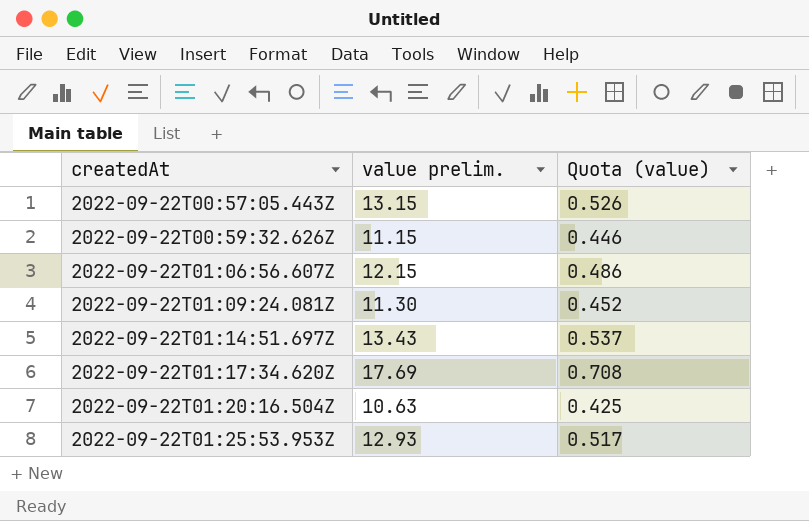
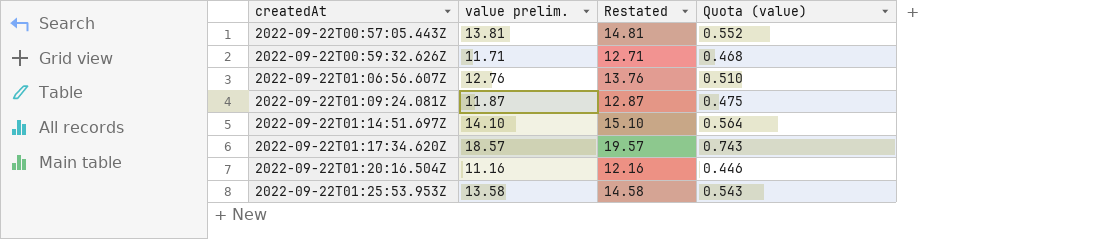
column Restated | formula: none -> [value prelim.] + 1
2022-09-22T00:57:05.443Z | value prelim.: 13.15 -> 13.81
2022-09-22T00:57:05.443Z | Quota (value): 0.526 -> 0.552
2022-09-22T00:59:32.626Z | value prelim.: 11.15 -> 11.71
2022-09-22T00:59:32.626Z | Quota (value): 0.446 -> 0.468
2022-09-22T01:06:56.607Z | value prelim.: 12.15 -> 12.76
2022-09-22T01:06:56.607Z | Quota (value): 0.486 -> 0.510
2022-09-22T01:09:24.081Z | value prelim.: 11.30 -> 11.87
2022-09-22T01:09:24.081Z | Quota (value): 0.452 -> 0.475
2022-09-22T01:14:51.697Z | value prelim.: 13.43 -> 14.10
2022-09-22T01:14:51.697Z | Quota (value): 0.537 -> 0.564
2022-09-22T01:17:34.620Z | value prelim.: 17.69 -> 18.57
2022-09-22T01:17:34.620Z | Quota (value): 0.708 -> 0.743
2022-09-22T01:20:16.504Z | value prelim.: 10.63 -> 11.16
2022-09-22T01:20:16.504Z | Quota (value): 0.425 -> 0.446
2022-09-22T01:25:53.953Z | value prelim.: 12.93 -> 13.58
2022-09-22T01:25:53.953Z | Quota (value): 0.517 -> 0.543

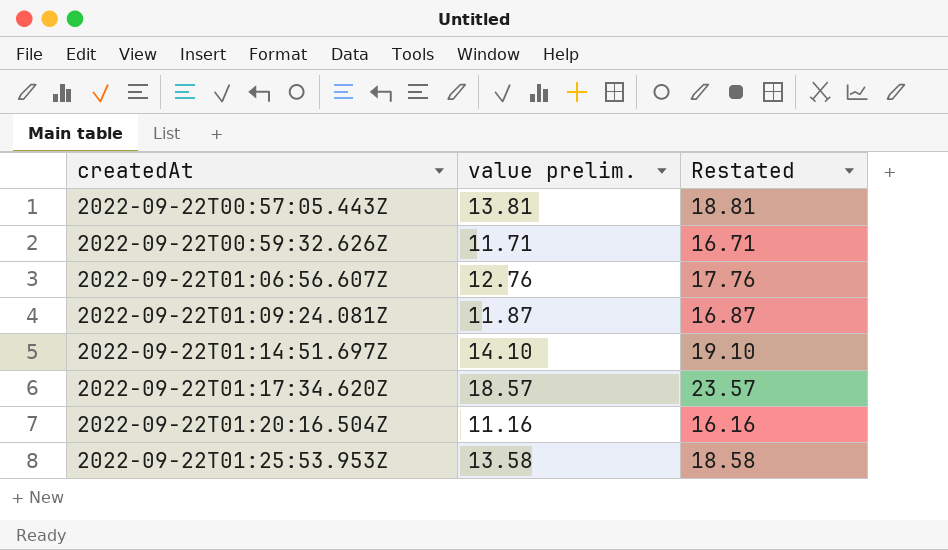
column Quota (value) | formula: [value prelim.] * 0.04 -> none
column Restated | formula: [value prelim.] + 1 -> [value prelim.] + 5

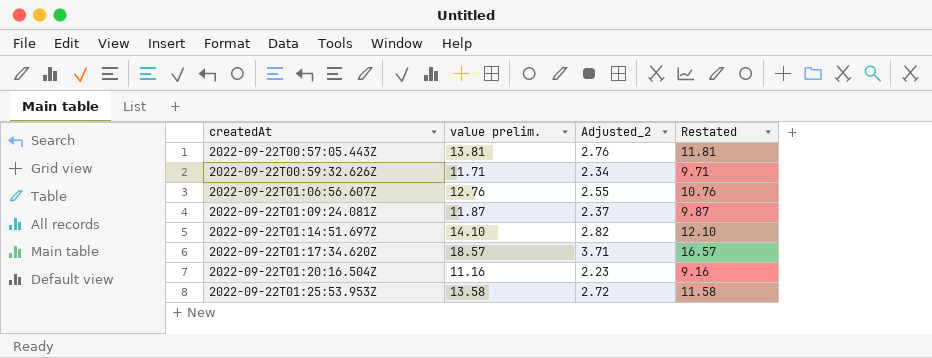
column Adjusted_2 | formula: none -> [value prelim.] * 0.2
column Restated | formula: [value prelim.] + 5 -> [value prelim.] - 2

